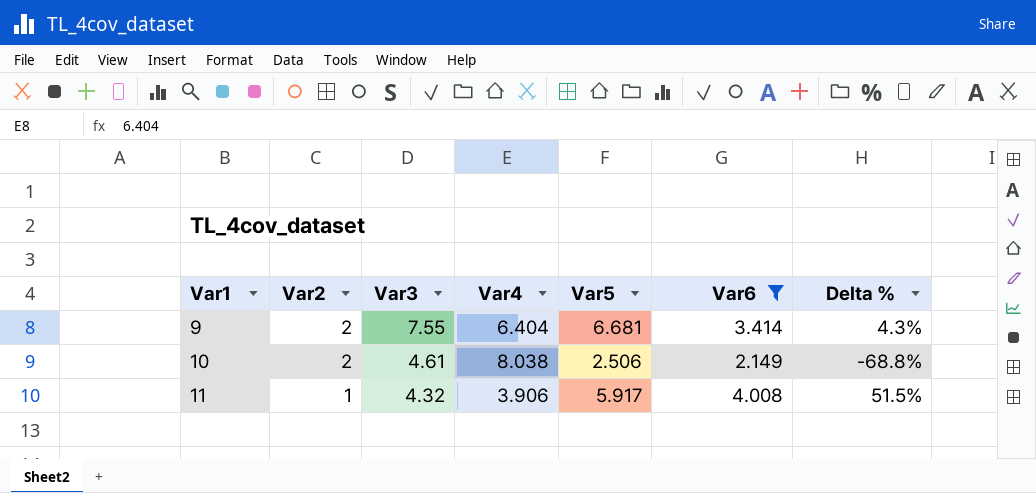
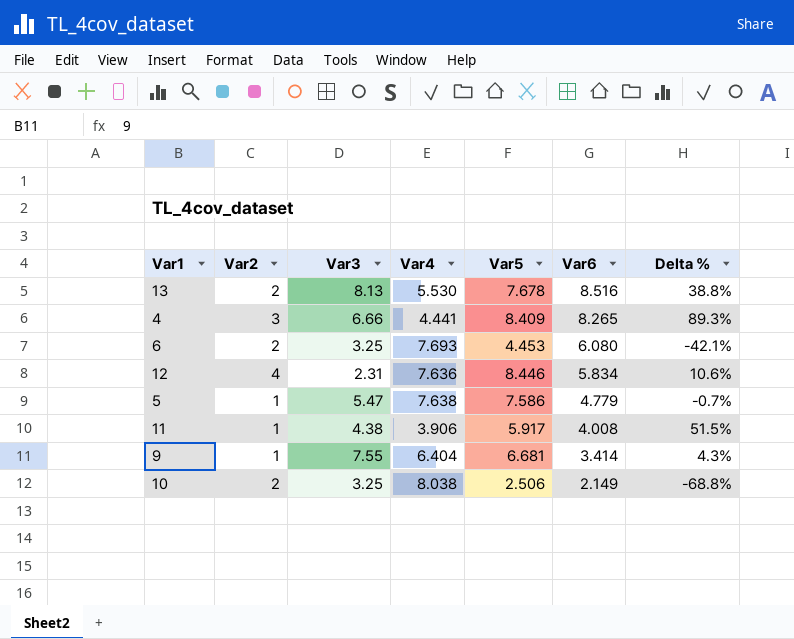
filter: Var6 <= 4.008 -> none
row order: Var1 ascending -> Var6 descending
11 | Var3: 4.32 -> 4.38
9 | Var2: 2 -> 1
10 | Var3: 4.61 -> 3.25

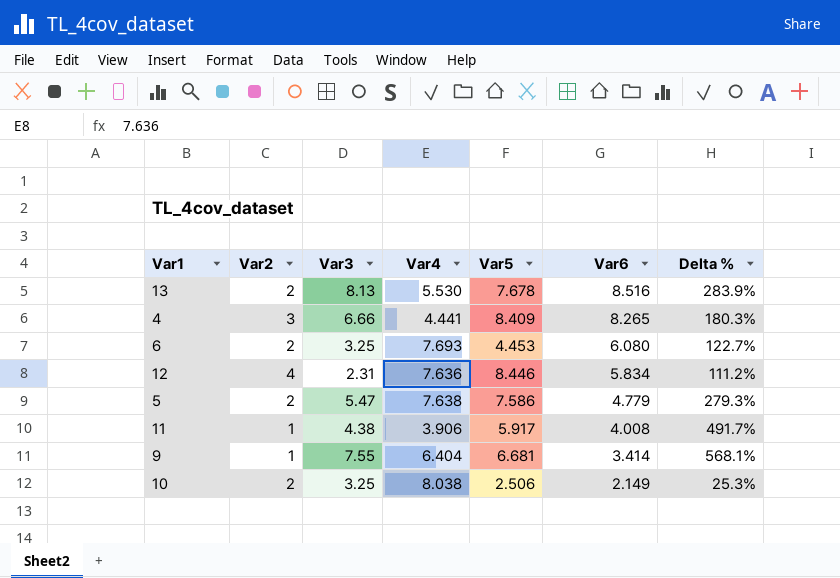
column Delta % | formula: ([Var5] - [Var4]) / [Var4] -> ([Var5] - [Var2]) / [Var2]
5 | Var2: 1 -> 2

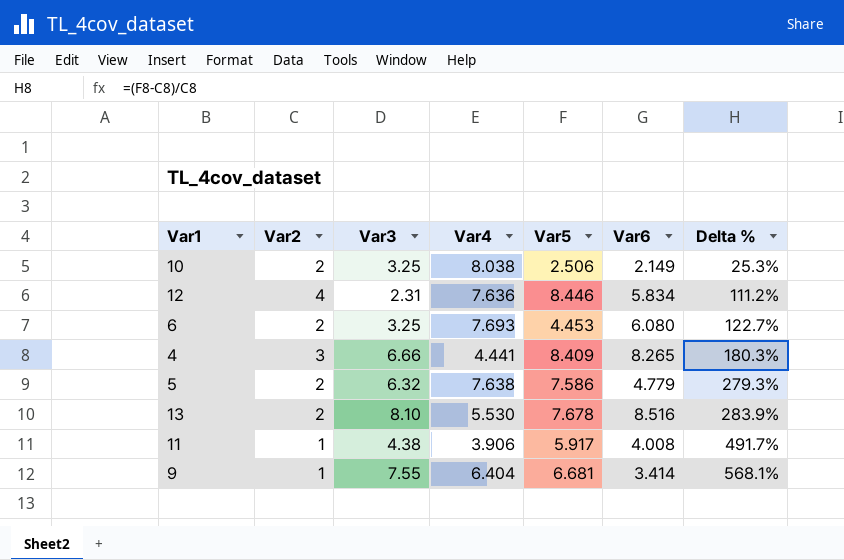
row order: Var6 descending -> Delta % ascending
5 | Var3: 5.47 -> 6.32
13 | Var3: 8.13 -> 8.10

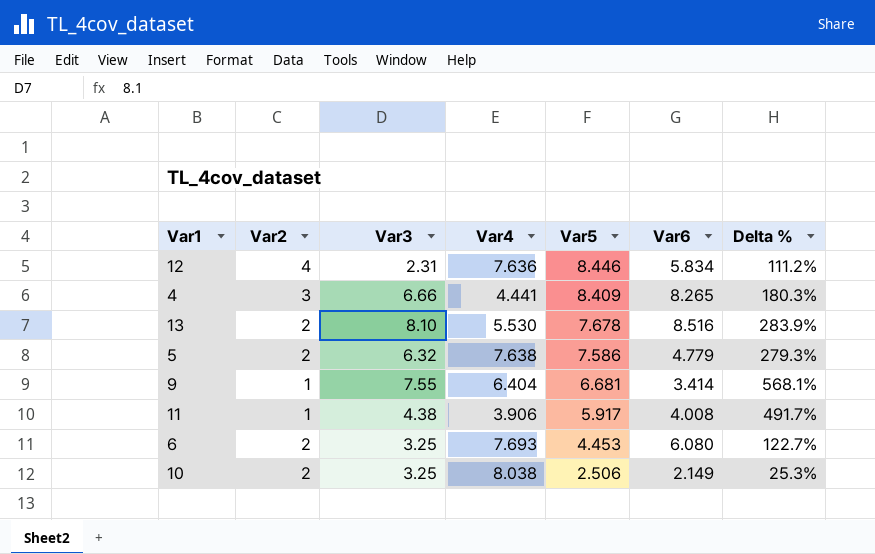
row order: Delta % ascending -> Var5 descending

